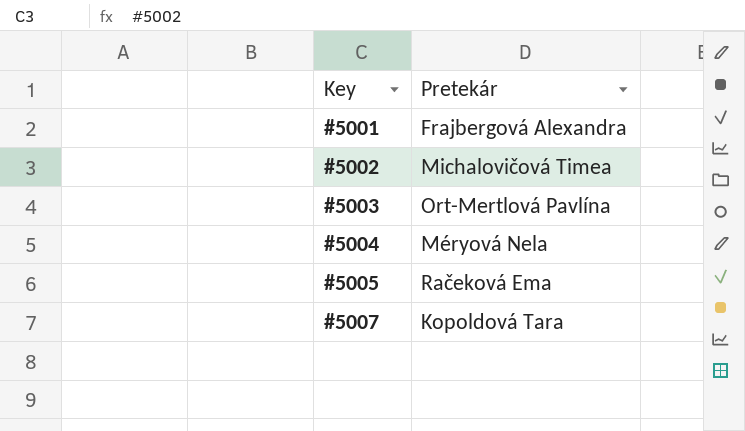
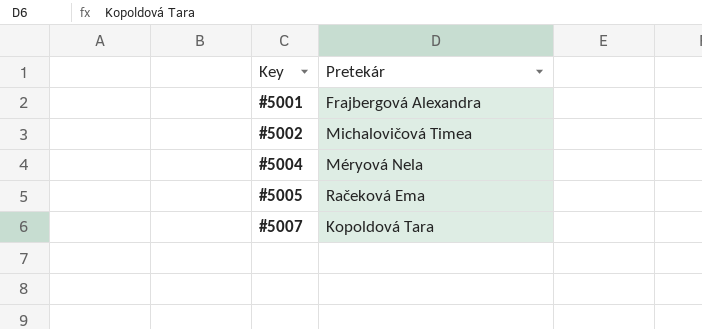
row #5003: Ort-Mertlová Pavlína -> none

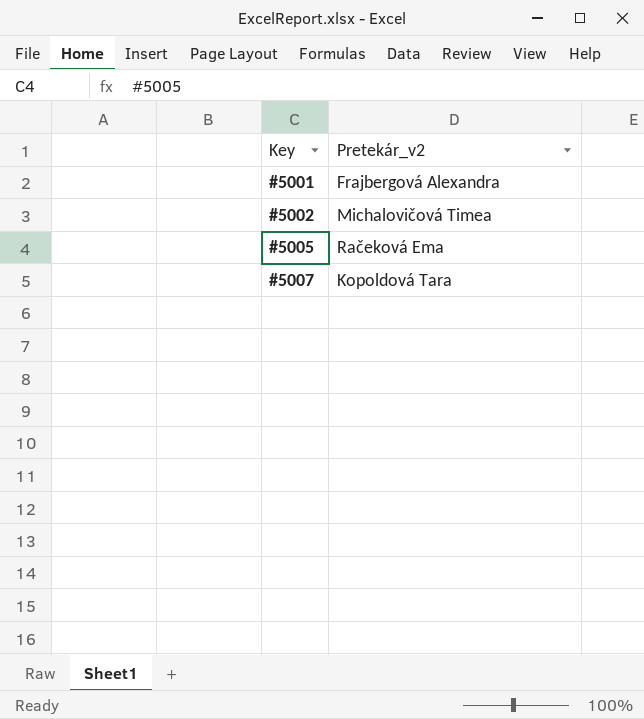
column name: Pretekár -> Pretekár_v2
row #5004: Méryová Nela -> none

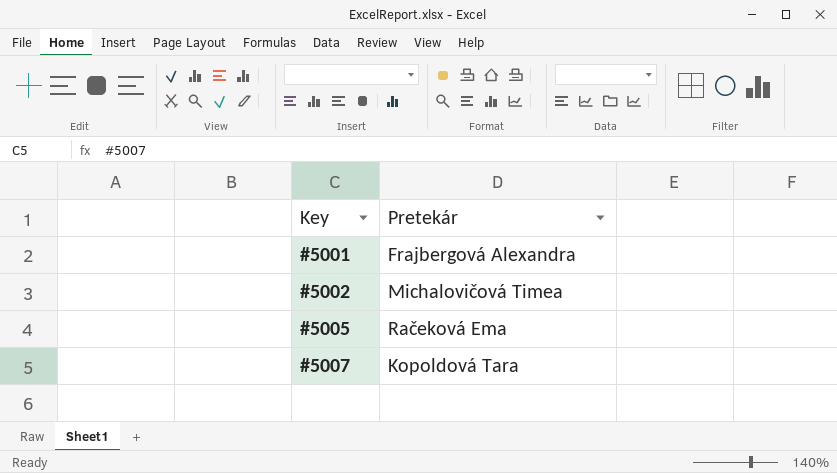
column name: Pretekár_v2 -> Pretekár

